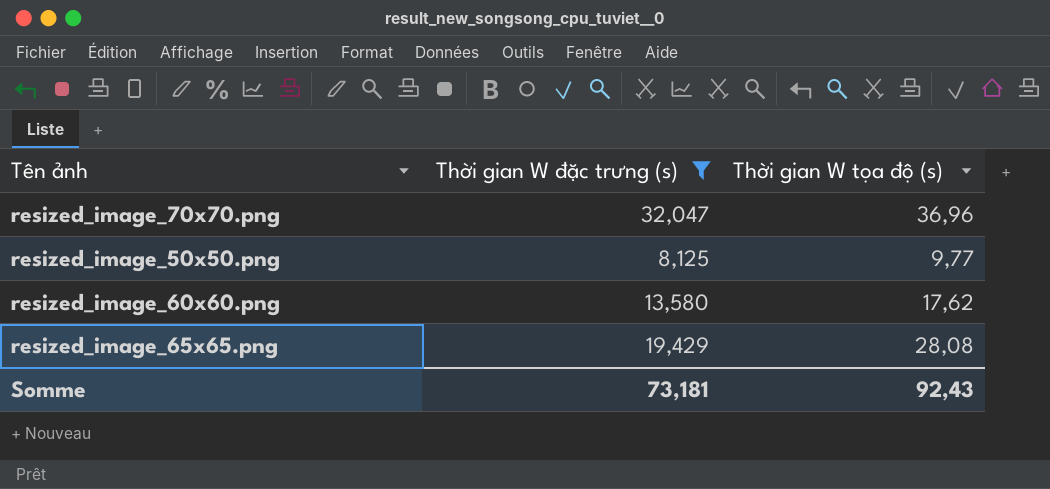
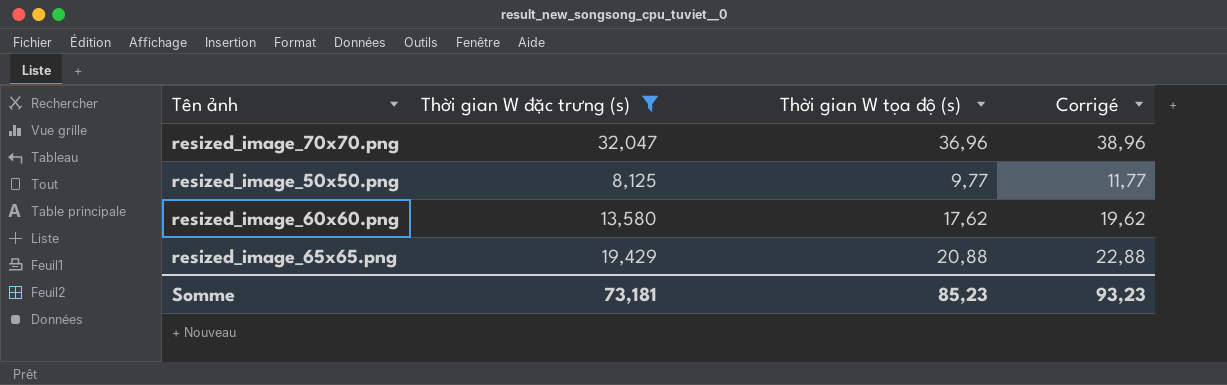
column Corrigé | formula: none -> [Thời gian W tọa độ (s)] + 2
resized_image_65x65.png | Thời gian W tọa độ (s): 28,08 -> 20,88
Somme | Thời gian W tọa độ (s): 92,43 -> 85,23

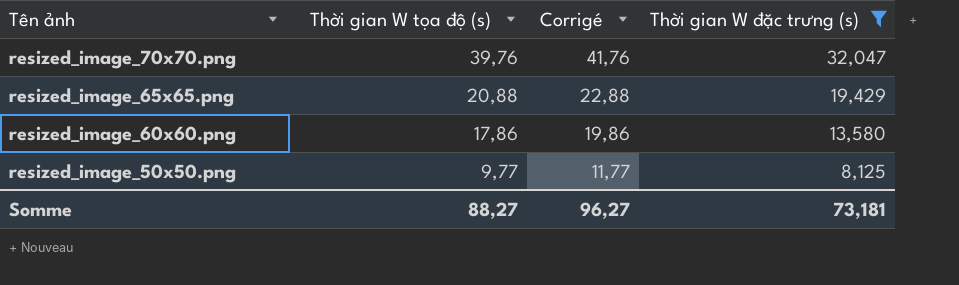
row order: none -> Tên ảnh descending
column Thời gian W đặc trưng (s) | position: 2 -> 4
resized_image_70x70.png | Thời gian W tọa độ (s): 36,96 -> 39,76
resized_image_70x70.png | Corrigé: 38,96 -> 41,76
resized_image_60x60.png | Thời gian W tọa độ (s): 17,62 -> 17,86
resized_image_60x60.png | Corrigé: 19,62 -> 19,86
Somme | Thời gian W tọa độ (s): 85,23 -> 88,27
Somme | Corrigé: 93,23 -> 96,27

